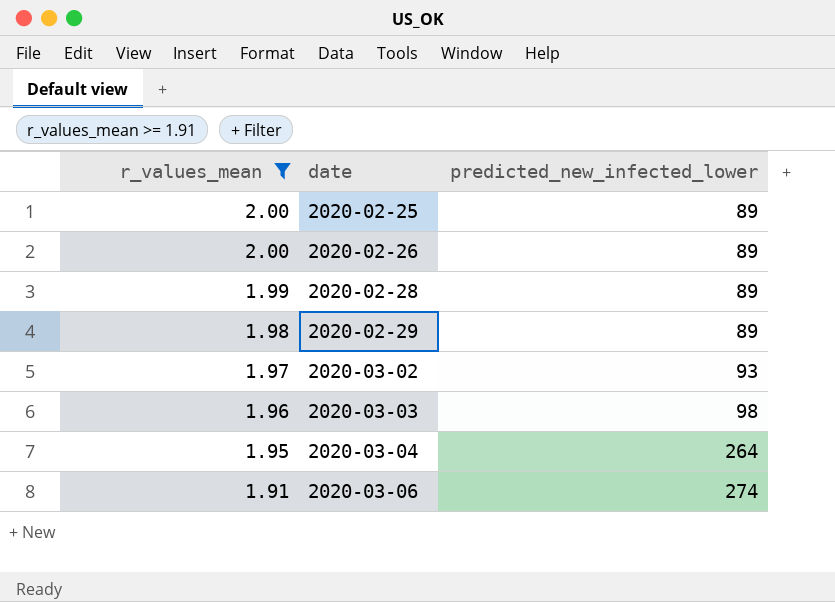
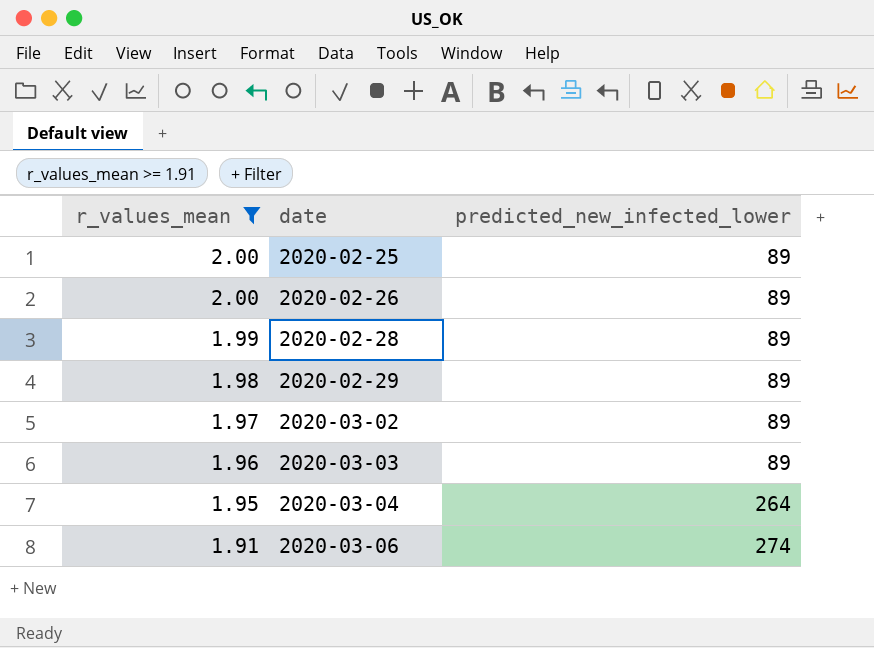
2020-03-02 | predicted_new_infected_lower: 93 -> 89
2020-03-03 | predicted_new_infected_lower: 98 -> 89

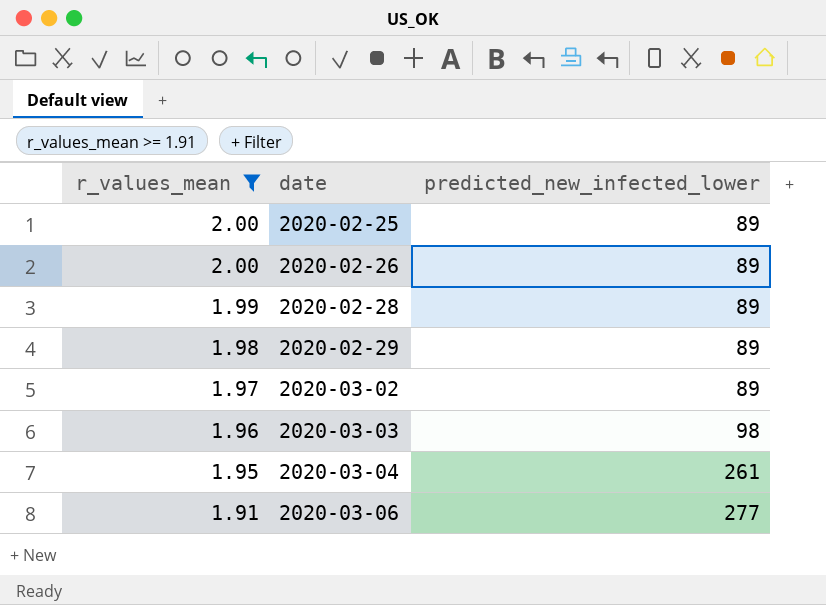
2020-03-03 | predicted_new_infected_lower: 89 -> 98
2020-03-04 | predicted_new_infected_lower: 264 -> 261
2020-03-06 | predicted_new_infected_lower: 274 -> 277

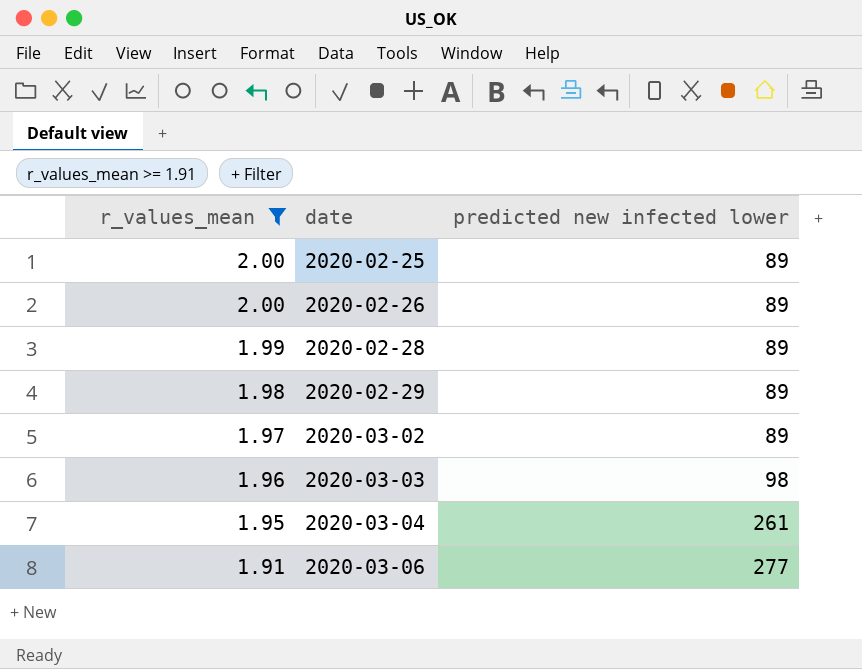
column name: predicted_new_infected_lower -> predicted new infected lower

